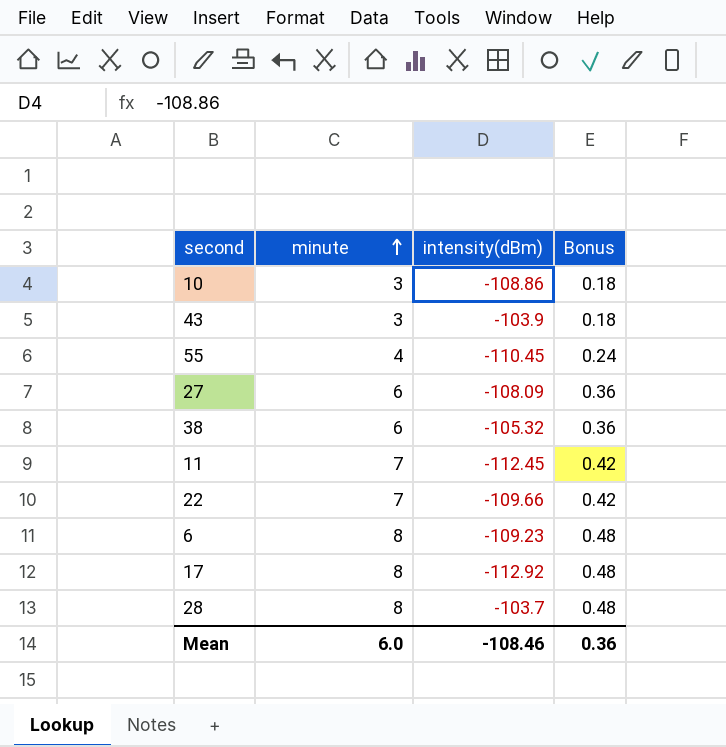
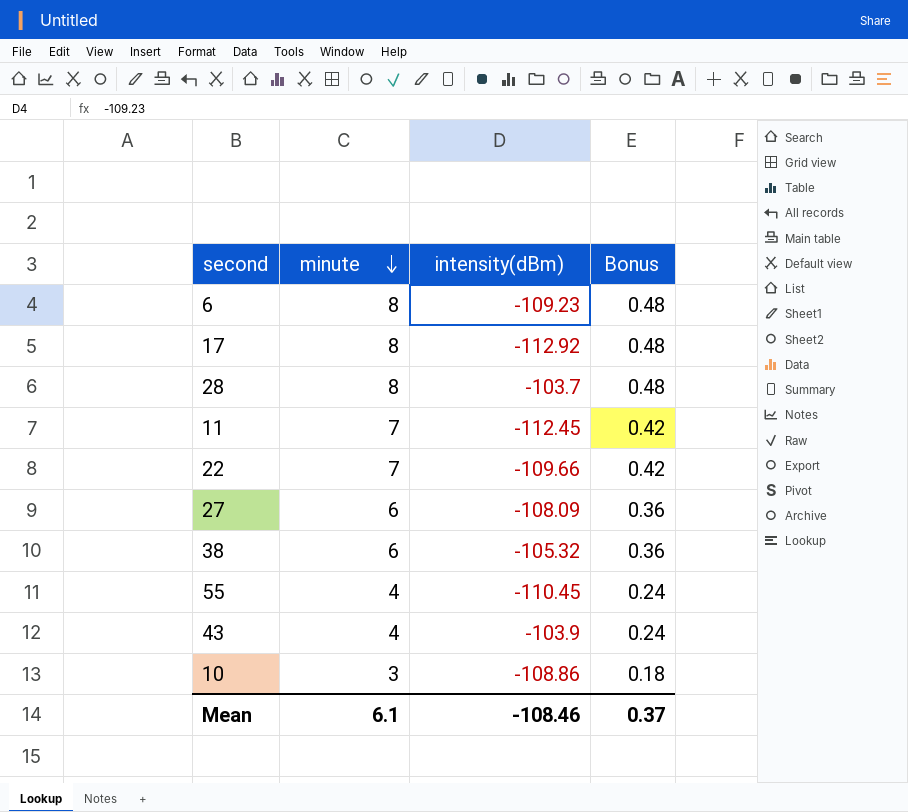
row order: minute ascending -> minute descending
43 | minute: 3 -> 4
43 | Bonus: 0.18 -> 0.24
Mean | minute: 6.0 -> 6.1
Mean | Bonus: 0.36 -> 0.37

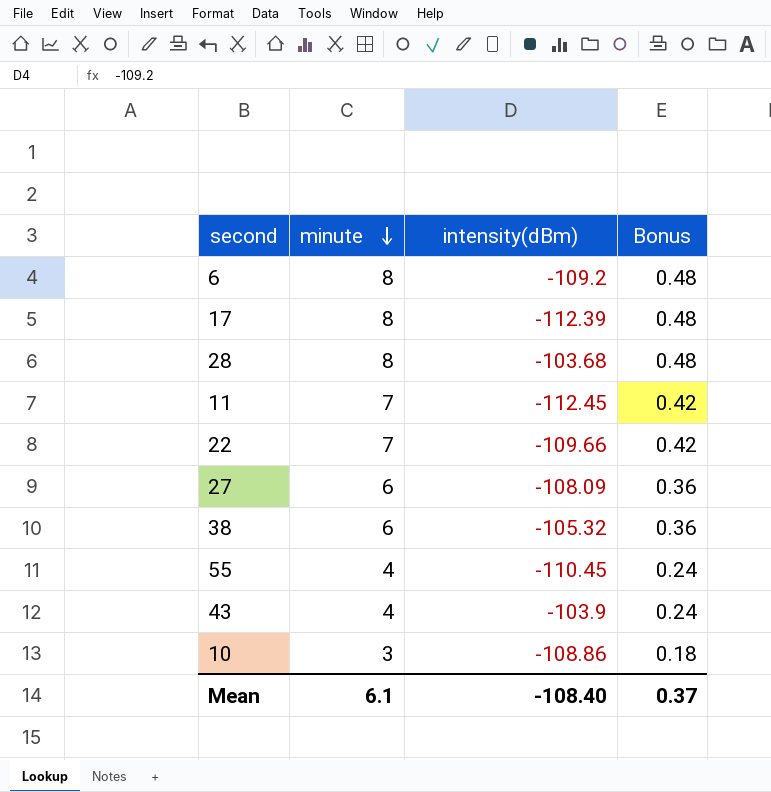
6 | intensity(dBm): -109.23 -> -109.2
17 | intensity(dBm): -112.92 -> -112.39
28 | intensity(dBm): -103.7 -> -103.68
Mean | intensity(dBm): -108.46 -> -108.40

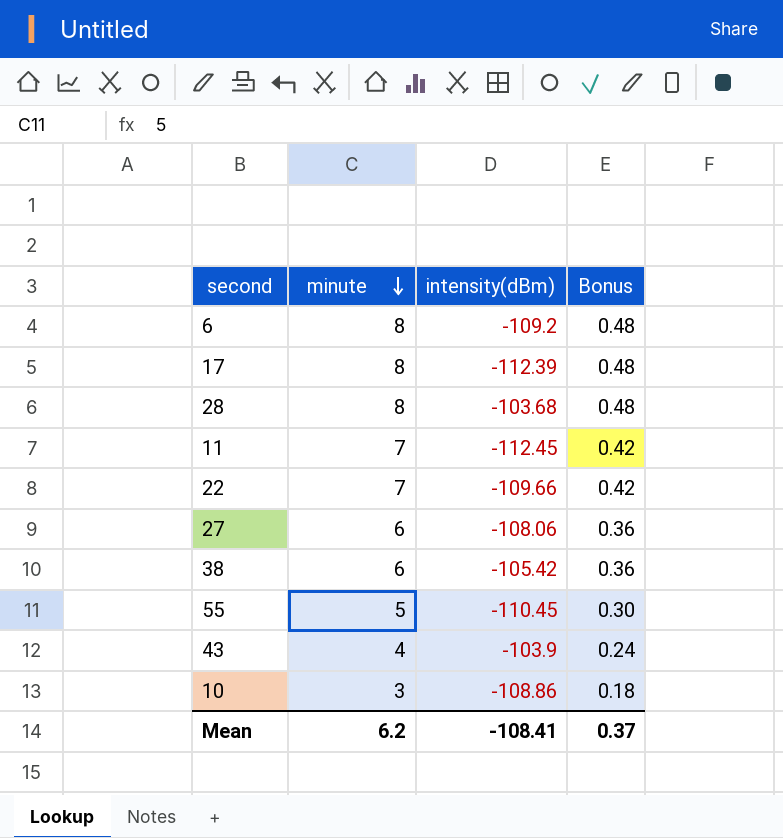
27 | intensity(dBm): -108.09 -> -108.06
38 | intensity(dBm): -105.32 -> -105.42
55 | minute: 4 -> 5
55 | Bonus: 0.24 -> 0.30
Mean | minute: 6.1 -> 6.2
Mean | intensity(dBm): -108.40 -> -108.41

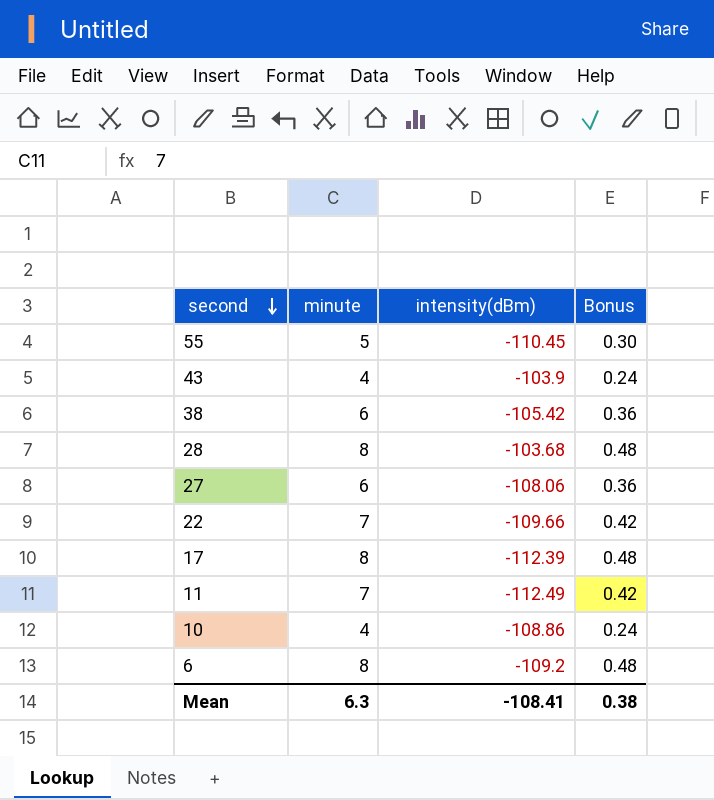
row order: minute descending -> second descending
11 | intensity(dBm): -112.45 -> -112.49
10 | minute: 3 -> 4
10 | Bonus: 0.18 -> 0.24
Mean | minute: 6.2 -> 6.3
Mean | Bonus: 0.37 -> 0.38

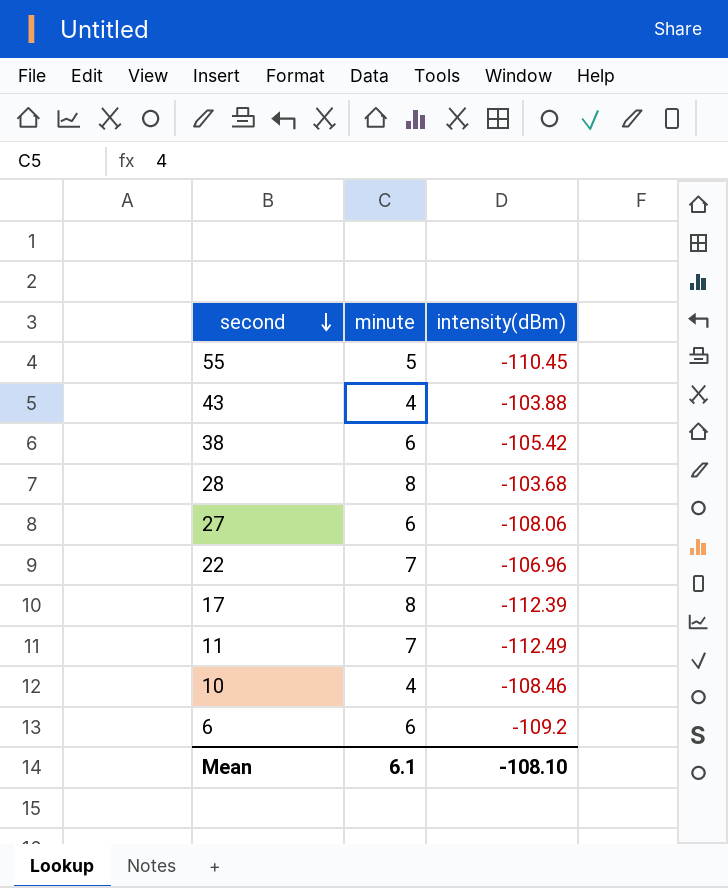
column Bonus | formula: [minute] * 0.06 -> none
43 | intensity(dBm): -103.9 -> -103.88
22 | intensity(dBm): -109.66 -> -106.96
10 | intensity(dBm): -108.86 -> -108.46
6 | minute: 8 -> 6
Mean | minute: 6.3 -> 6.1
Mean | intensity(dBm): -108.41 -> -108.10

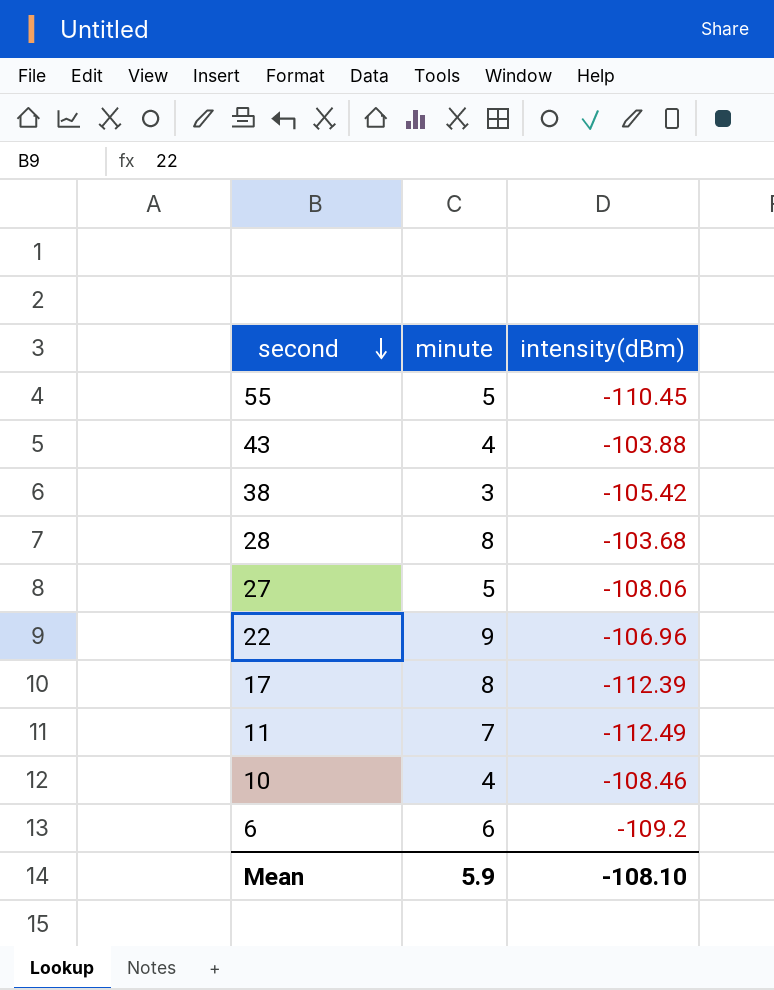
38 | minute: 6 -> 3
27 | minute: 6 -> 5
22 | minute: 7 -> 9
Mean | minute: 6.1 -> 5.9

